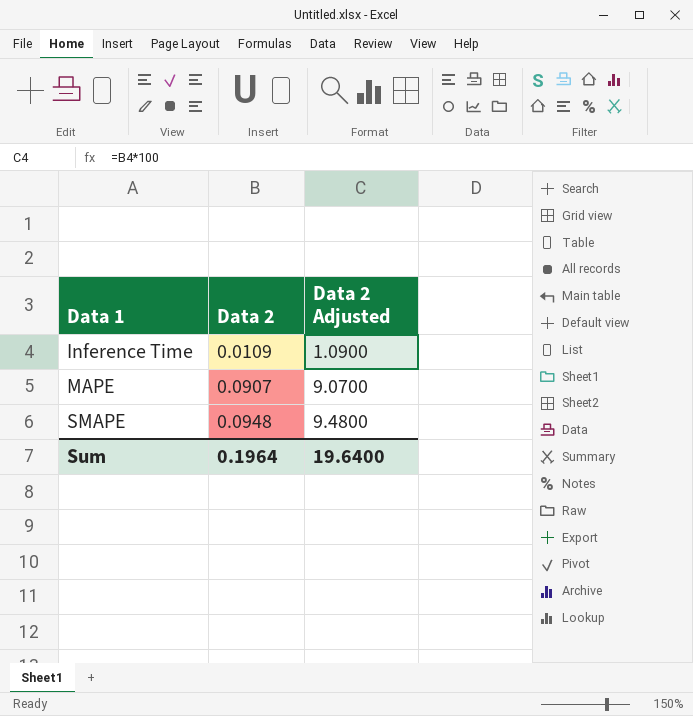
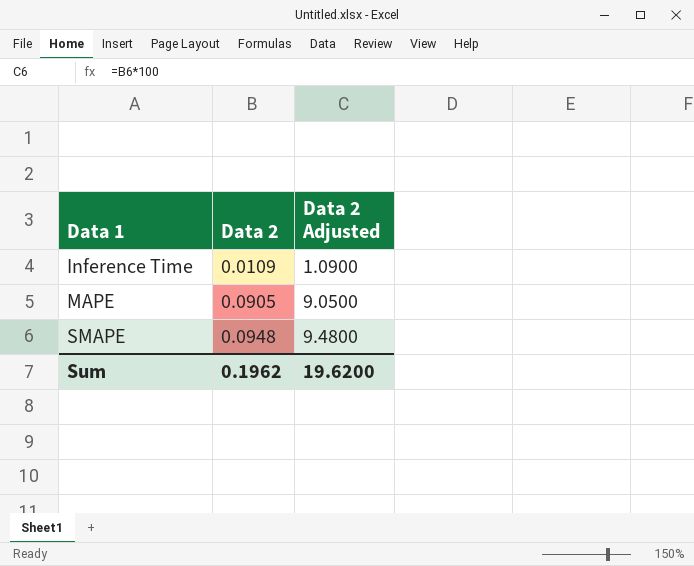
MAPE | Data 2: 0.0907 -> 0.0905
MAPE | Data 2 Adjusted: 9.0700 -> 9.0500
Sum | Data 2: 0.1964 -> 0.1962
Sum | Data 2 Adjusted: 19.6400 -> 19.6200

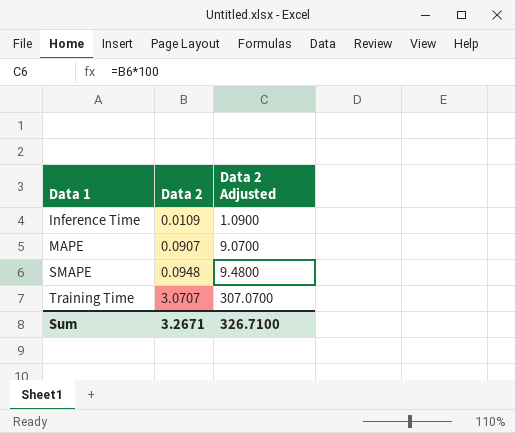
MAPE | Data 2: 0.0905 -> 0.0907
MAPE | Data 2 Adjusted: 9.0500 -> 9.0700
row Training Time: none -> 3.0707 | 307.0700
Sum | Data 2: 0.1962 -> 3.2671
Sum | Data 2 Adjusted: 19.6200 -> 326.7100

